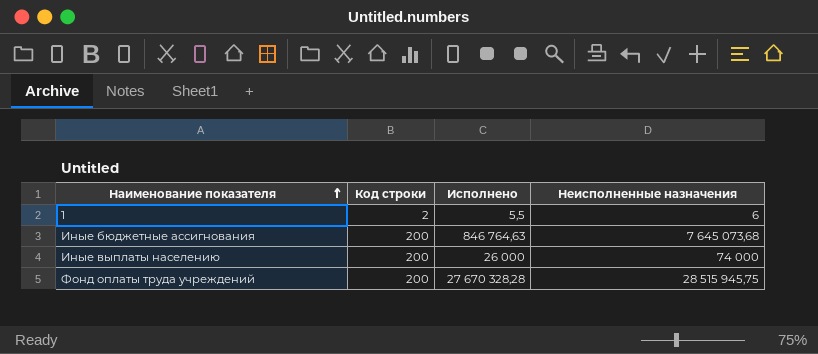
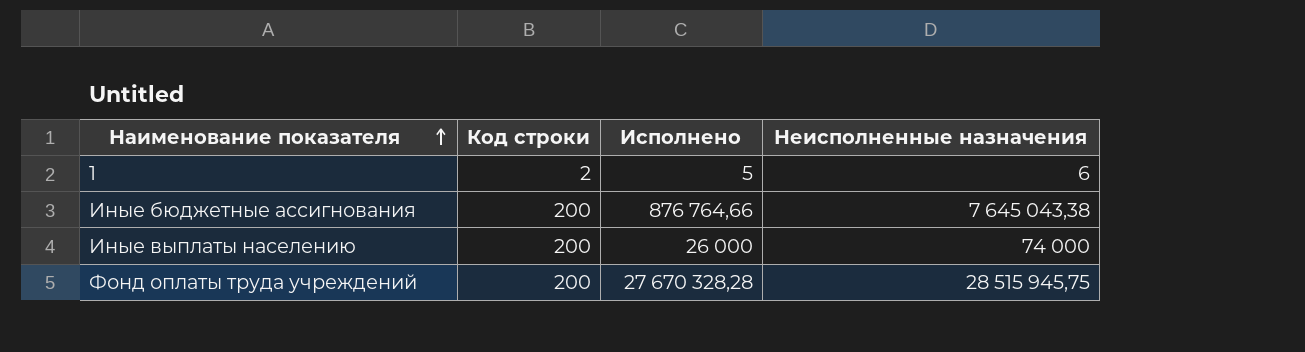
1 | Исполнено: 5,5 -> 5
Иные бюджетные ассигнования | Исполнено: 846 764,63 -> 876 764,66
Иные бюджетные ассигнования | Неисполненные назначения: 7 645 073,68 -> 7 645 043,38

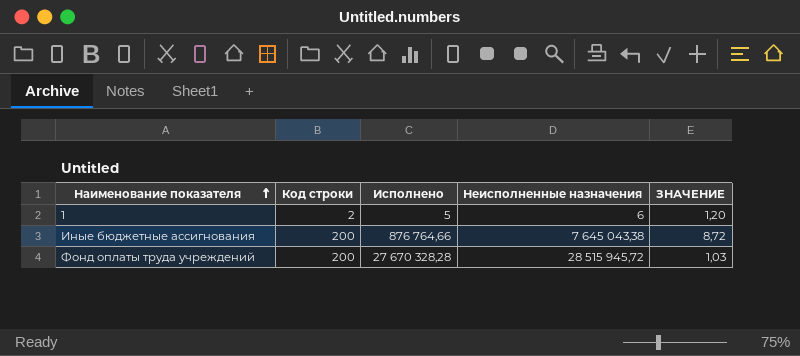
column ЗНАЧЕНИЕ | formula: none -> [Неисполненные назначения] / [Исполнено]
row Иные выплаты населению: 200 | 26 000 | 74 000 -> none
Фонд оплаты труда учреждений | Неисполненные назначения: 28 515 945,75 -> 28 515 945,72

